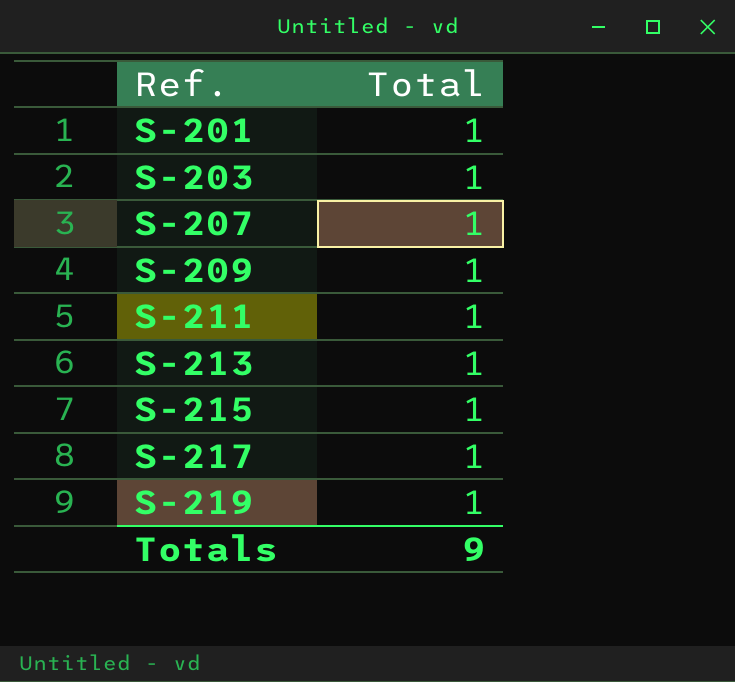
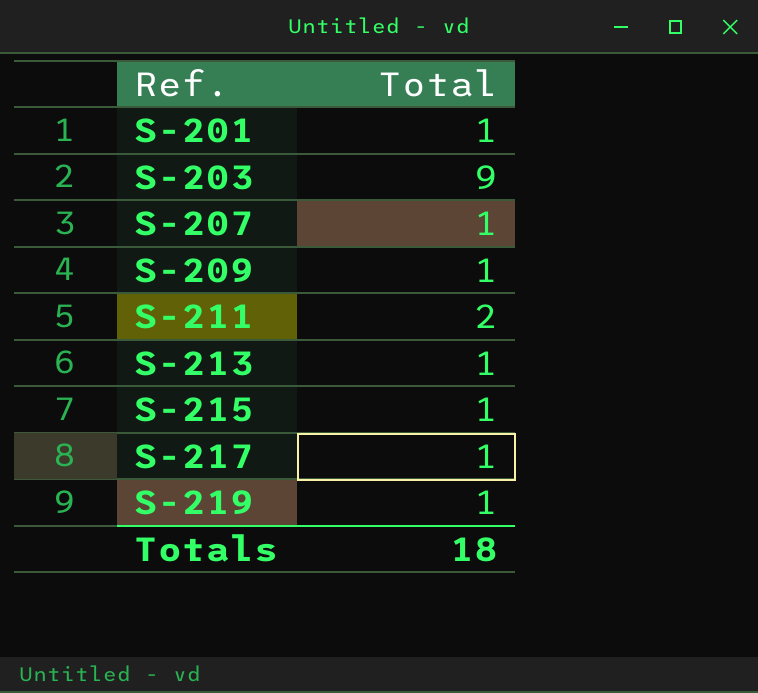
S-203 | Total: 1 -> 9
S-211 | Total: 1 -> 2
Totals | Total: 9 -> 18

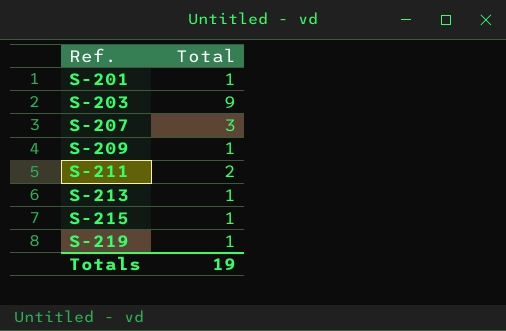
row S-217: 1 -> none
S-207 | Total: 1 -> 3
Totals | Total: 18 -> 19

